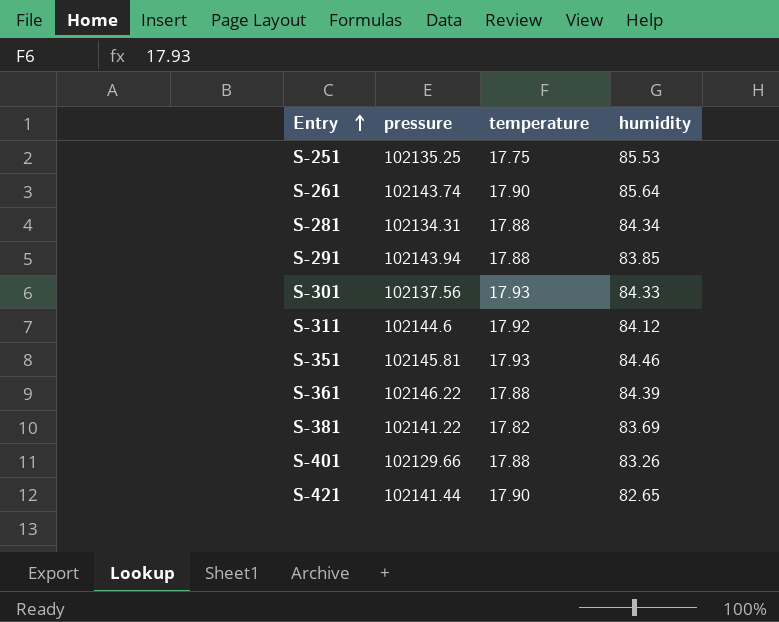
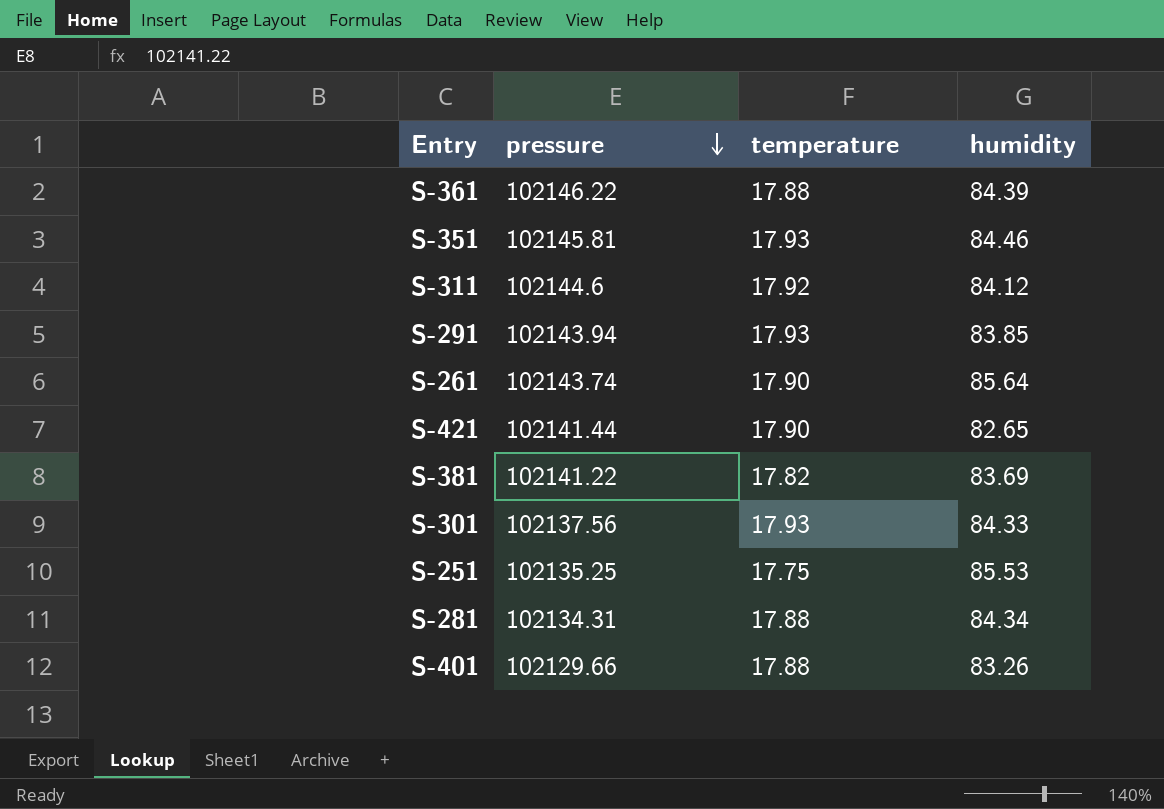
row order: Entry ascending -> pressure descending
S-291 | temperature: 17.88 -> 17.93

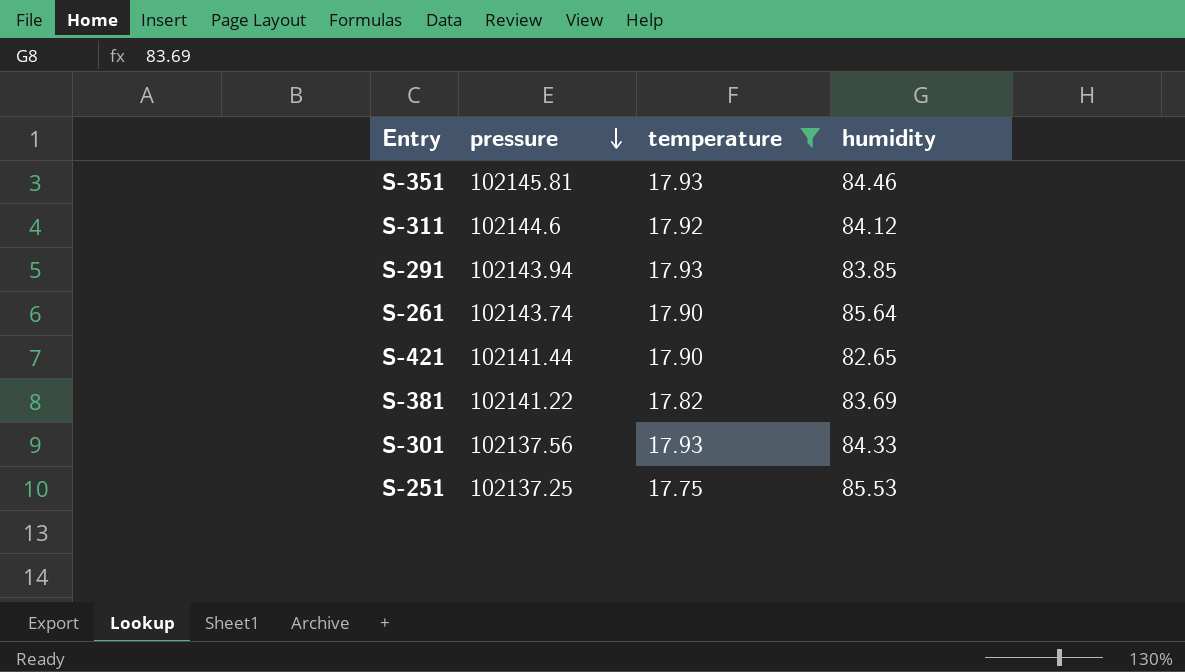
filter: none -> temperature != 17.88
S-251 | pressure: 102135.25 -> 102137.25

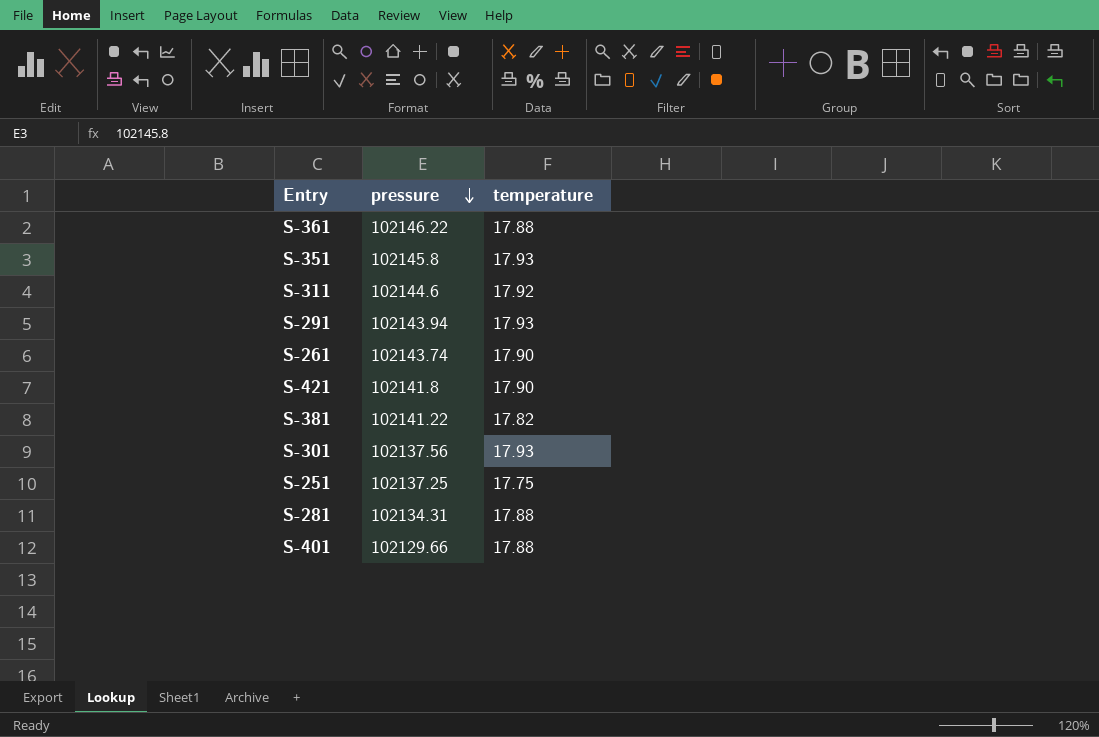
filter: temperature != 17.88 -> none
column humidity | position: 4 -> none
S-351 | pressure: 102145.81 -> 102145.8
S-421 | pressure: 102141.44 -> 102141.8

